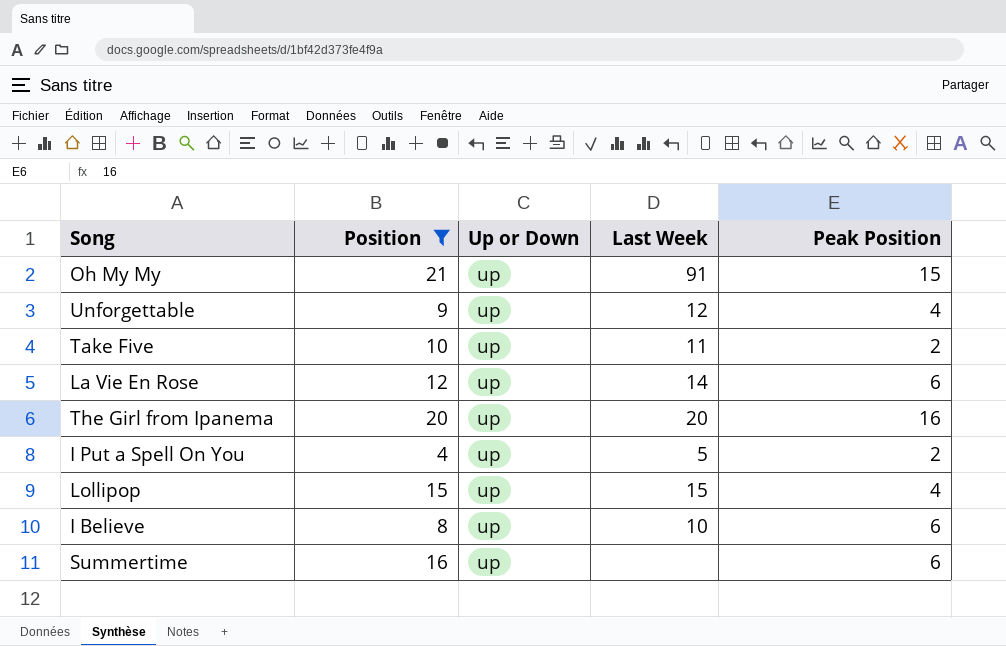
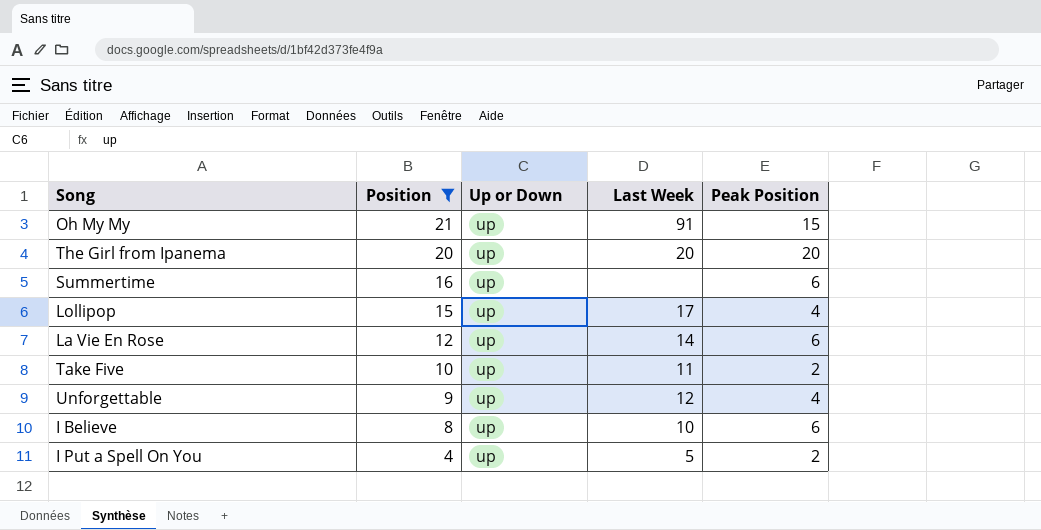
row order: none -> Position descending
The Girl from Ipanema | Peak Position: 16 -> 20
Lollipop | Last Week: 15 -> 17

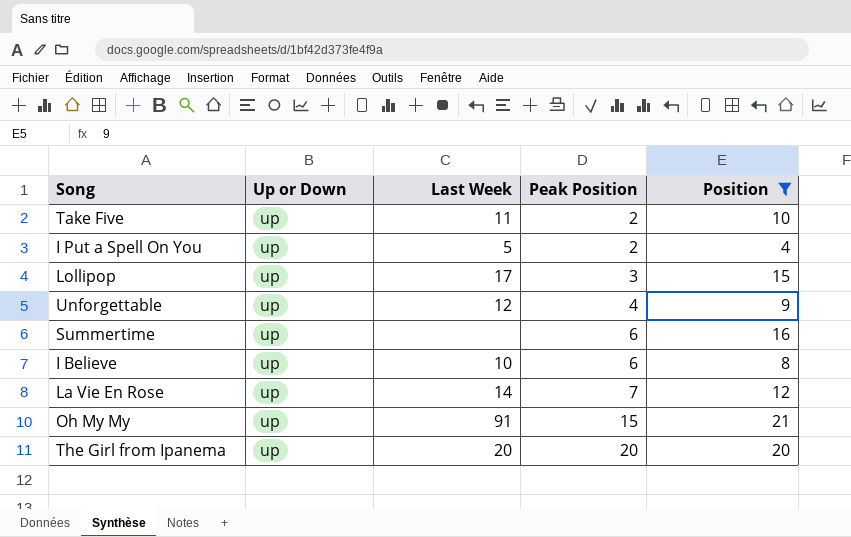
row order: Position descending -> Peak Position ascending
column Position | position: 2 -> 5
Lollipop | Peak Position: 4 -> 3
La Vie En Rose | Peak Position: 6 -> 7

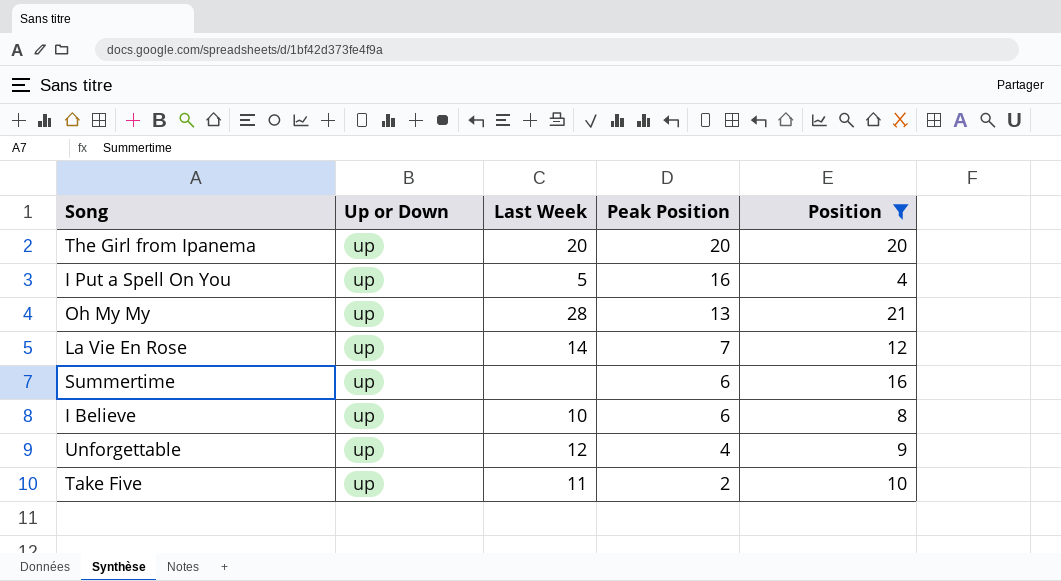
row order: Peak Position ascending -> Peak Position descending
row Lollipop: up | 17 | 3 | 15 -> none
I Put a Spell On You | Peak Position: 2 -> 16
Oh My My | Last Week: 91 -> 28
Oh My My | Peak Position: 15 -> 13

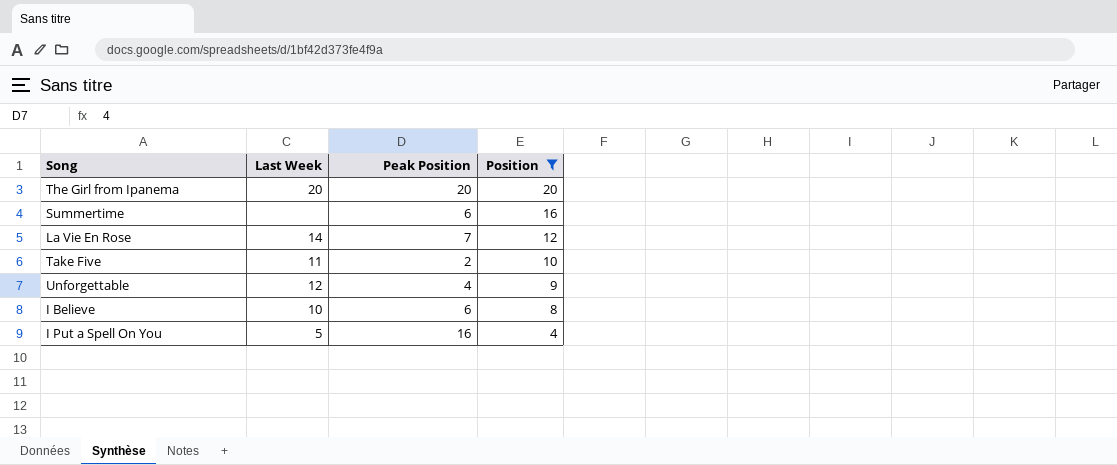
row order: Peak Position descending -> Position descending
column Up or Down | position: 2 -> none
row Oh My My: up | 28 | 13 | 21 -> none

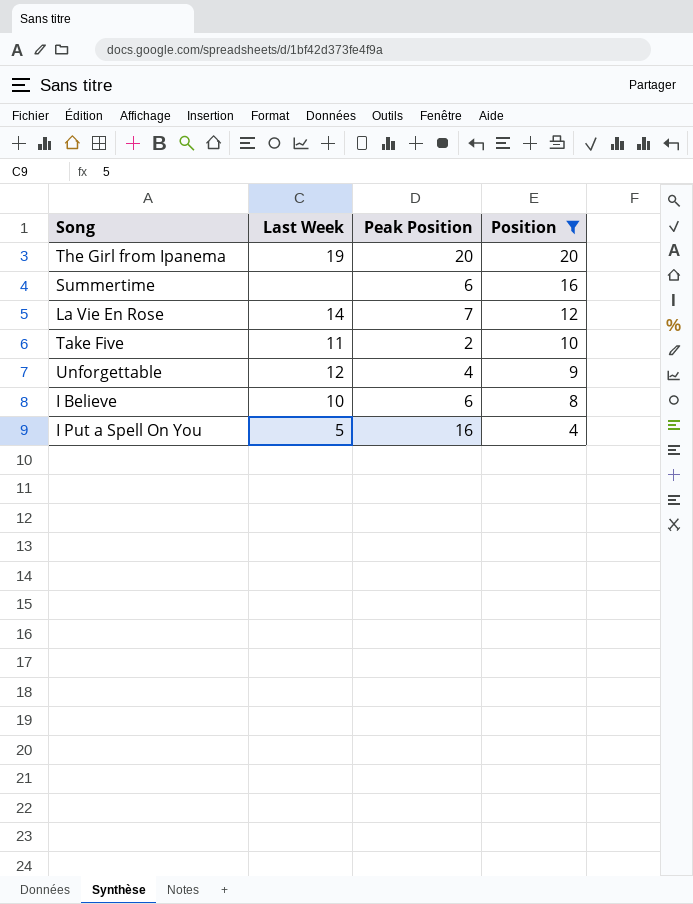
The Girl from Ipanema | Last Week: 20 -> 19

